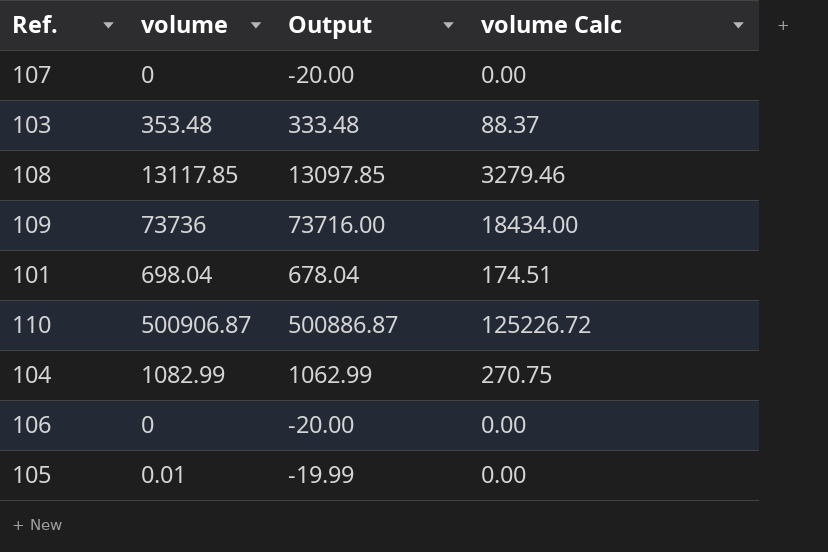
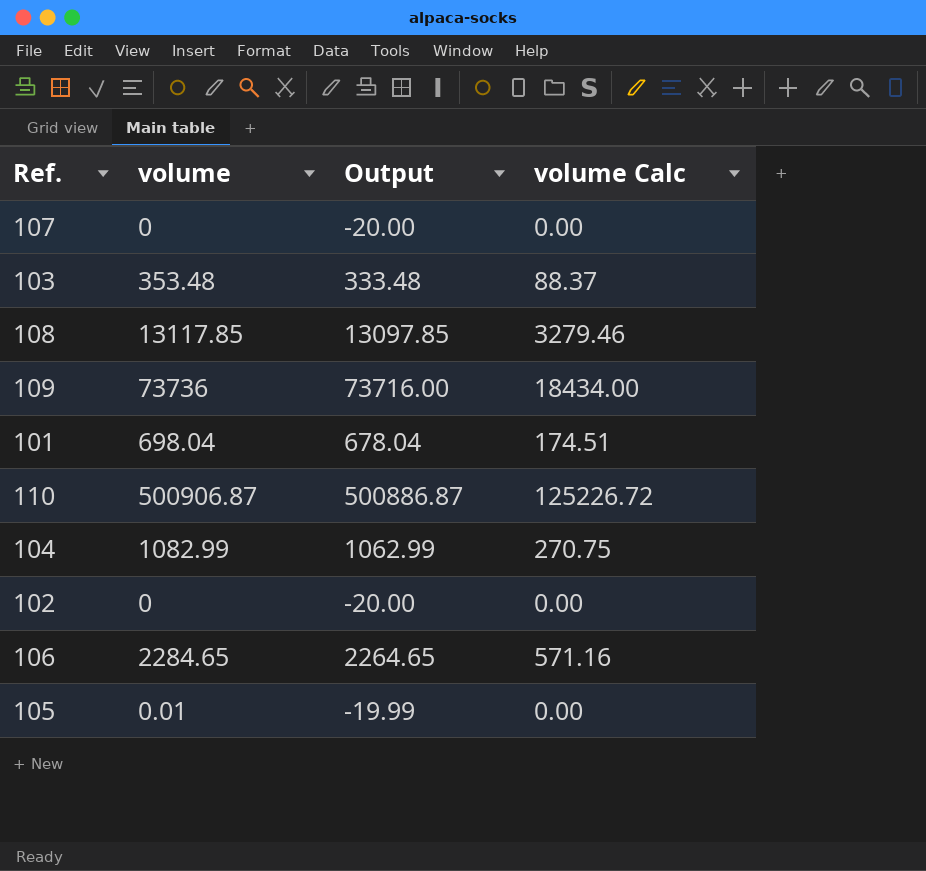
row 102: none -> 0 | -20.00 | 0.00
106 | volume: 0 -> 2284.65
106 | Output: -20.00 -> 2264.65
106 | volume Calc: 0.00 -> 571.16

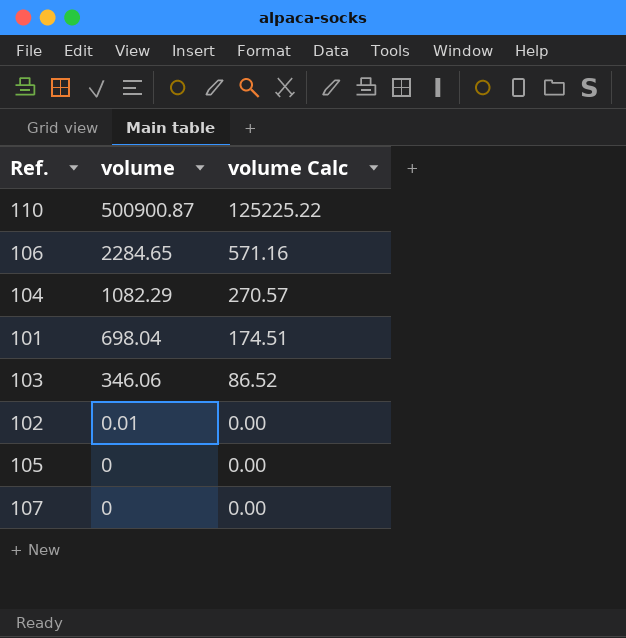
row order: none -> volume descending
column Output | formula: [volume] - 20 -> none
row 108: 13117.85 | 13097.85 | 3279.46 -> none
row 109: 73736 | 73716.00 | 18434.00 -> none
110 | volume: 500906.87 -> 500900.87
110 | volume Calc: 125226.72 -> 125225.22
104 | volume: 1082.99 -> 1082.29
104 | volume Calc: 270.75 -> 270.57
103 | volume: 353.48 -> 346.06
103 | volume Calc: 88.37 -> 86.52
102 | volume: 0 -> 0.01
105 | volume: 0.01 -> 0

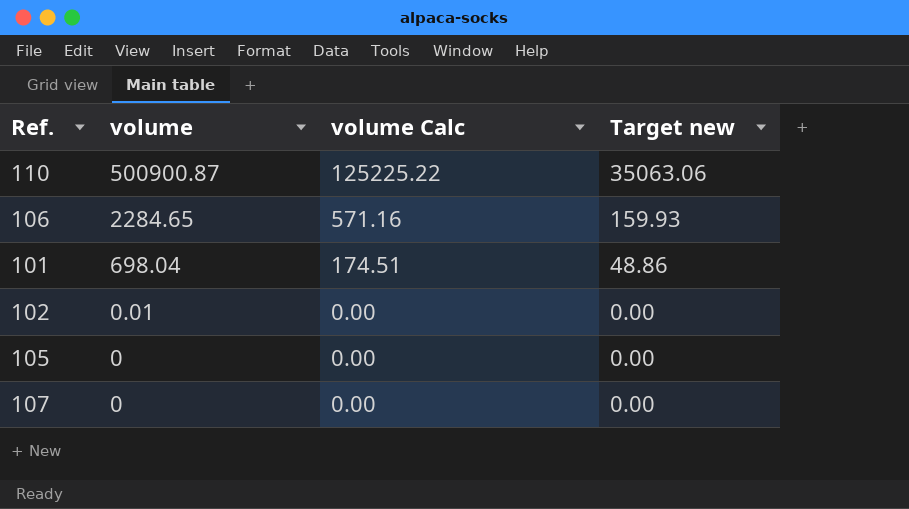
column Target new | formula: none -> [volume] * 0.07
row 104: 1082.29 | 270.57 -> none
row 103: 346.06 | 86.52 -> none

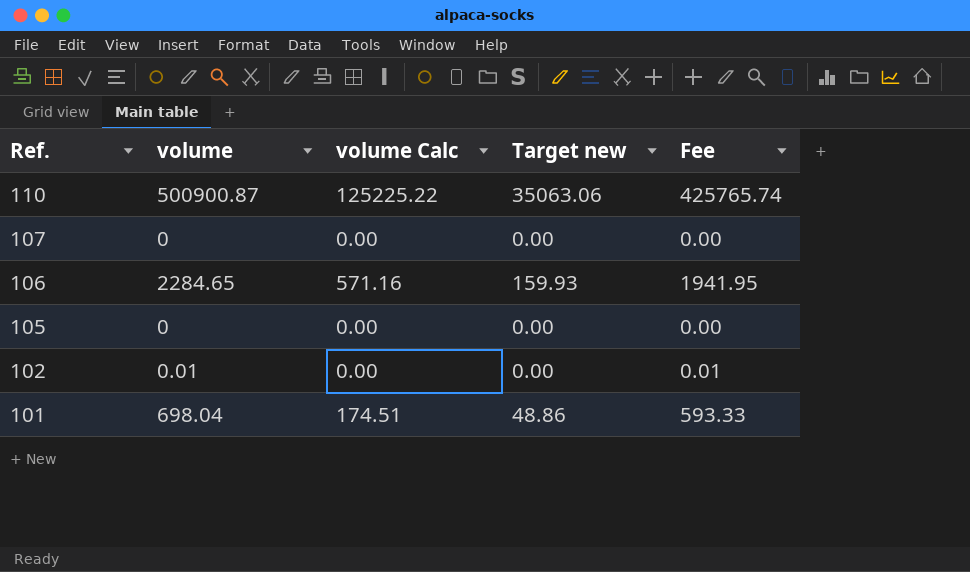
row order: volume descending -> Ref. descending
column Fee | formula: none -> [volume] * 0.85

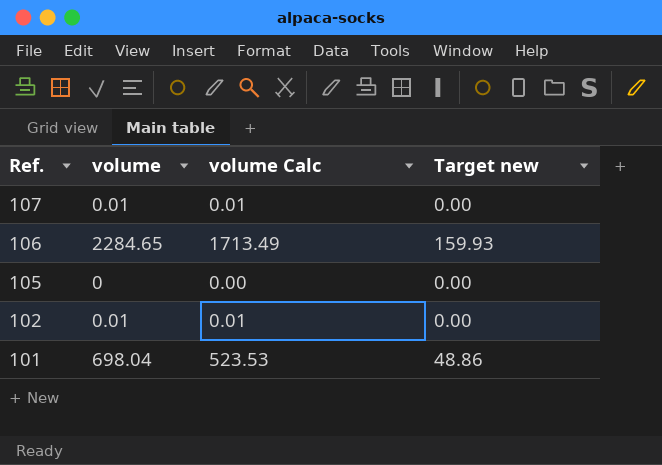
column Fee | formula: [volume] * 0.85 -> none
column volume Calc | formula: [volume] * 0.25 -> [volume] * 0.75
row 110: 500900.87 | 125225.22 | 35063.06 | 425765.74 -> none
107 | volume: 0 -> 0.01

